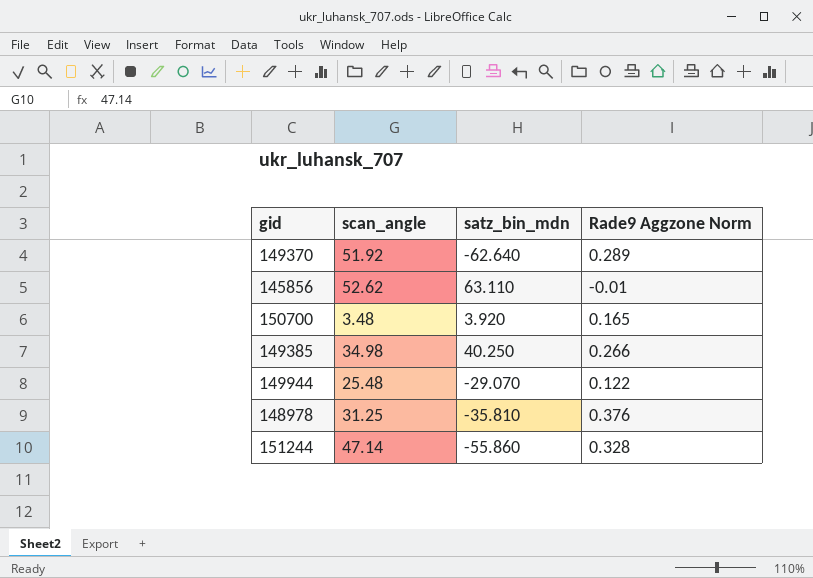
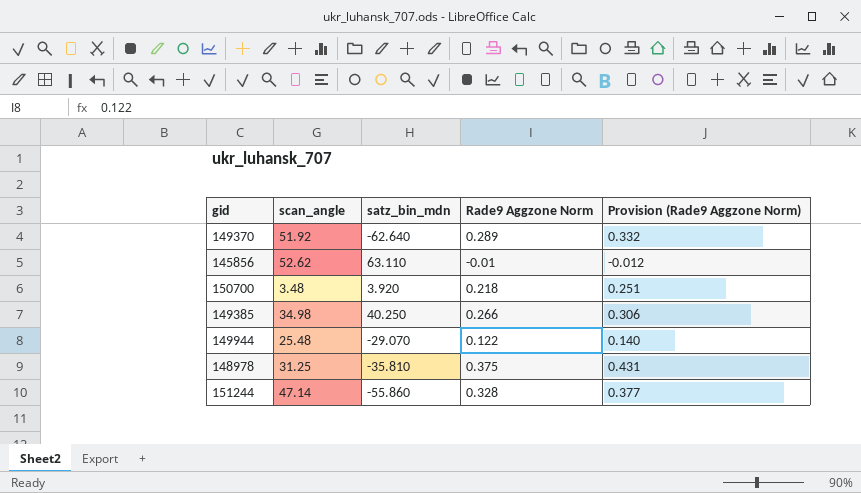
column Provision (Rade9 Aggzone Norm) | formula: none -> [Rade9 Aggzone Norm] * 1.15
150700 | Rade9 Aggzone Norm: 0.165 -> 0.218
148978 | Rade9 Aggzone Norm: 0.376 -> 0.375

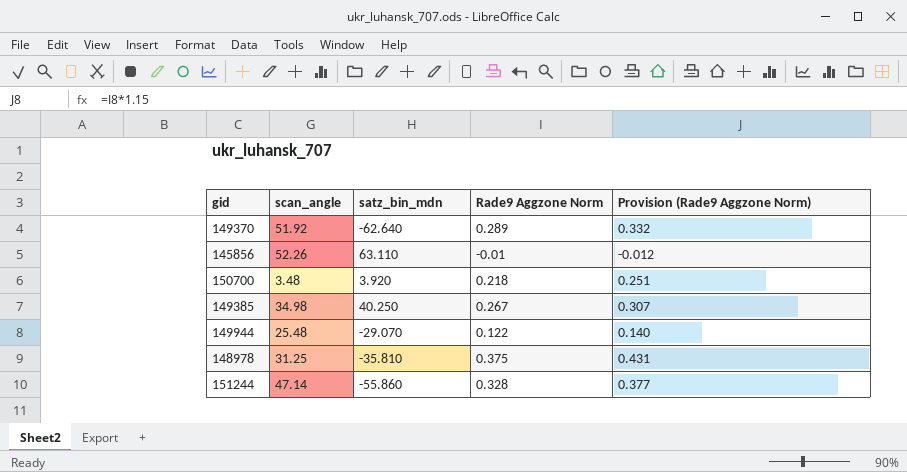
145856 | scan_angle: 52.62 -> 52.26
149385 | Rade9 Aggzone Norm: 0.266 -> 0.267
149385 | Provision (Rade9 Aggzone Norm): 0.306 -> 0.307

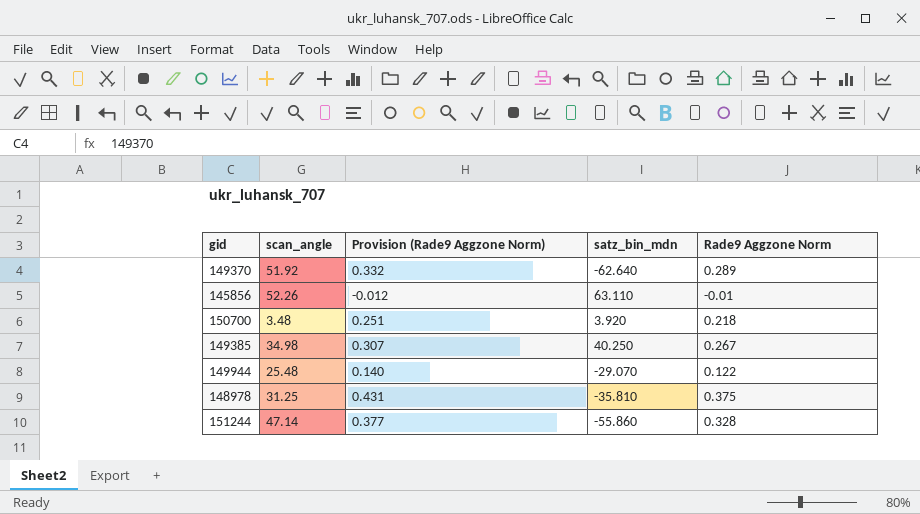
column Provision (Rade9 Aggzone Norm) | position: 5 -> 3

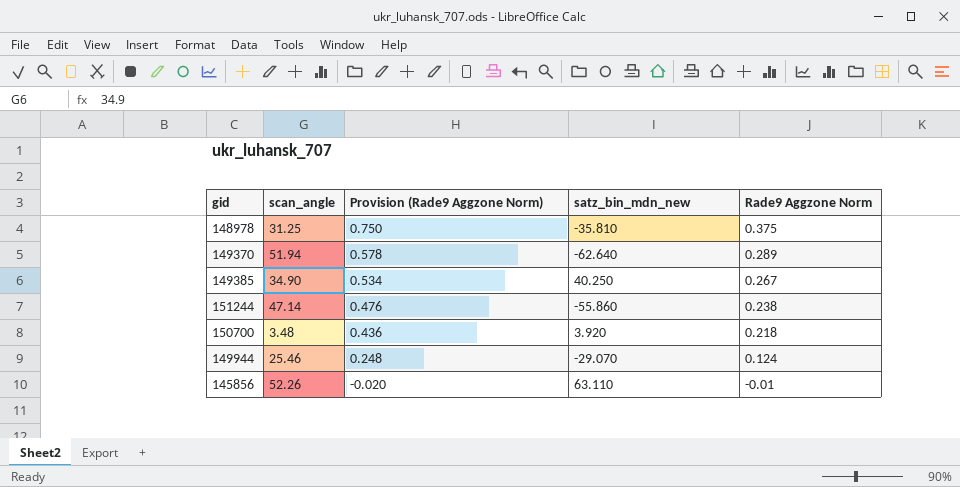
row order: none -> Provision (Rade9 Aggzone Norm) descending
column Provision (Rade9 Aggzone Norm) | formula: [Rade9 Aggzone Norm] * 1.15 -> [Rade9 Aggzone Norm] * 2
column name: satz_bin_mdn -> satz_bin_mdn_new
149370 | scan_angle: 51.92 -> 51.94
149385 | scan_angle: 34.98 -> 34.90
151244 | Rade9 Aggzone Norm: 0.328 -> 0.238
149944 | scan_angle: 25.48 -> 25.46
149944 | Rade9 Aggzone Norm: 0.122 -> 0.124

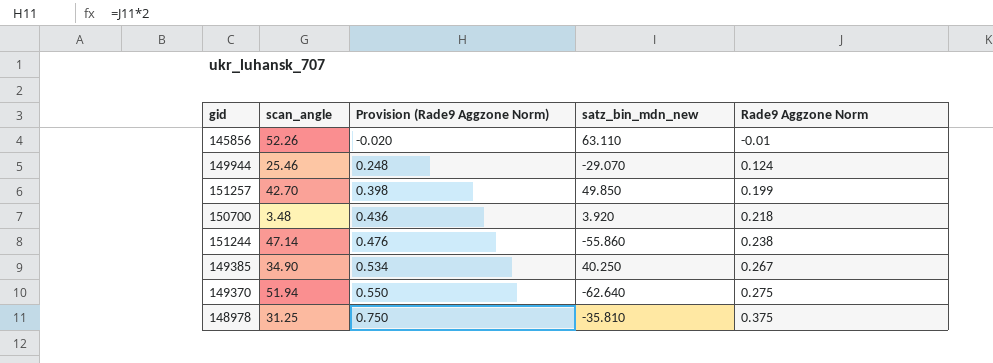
row order: Provision (Rade9 Aggzone Norm) descending -> Provision (Rade9 Aggzone Norm) ascending
row 151257: none -> 42.70 | 0.398 | 49.850 | 0.199
149370 | Provision (Rade9 Aggzone Norm): 0.578 -> 0.550
149370 | Rade9 Aggzone Norm: 0.289 -> 0.275

